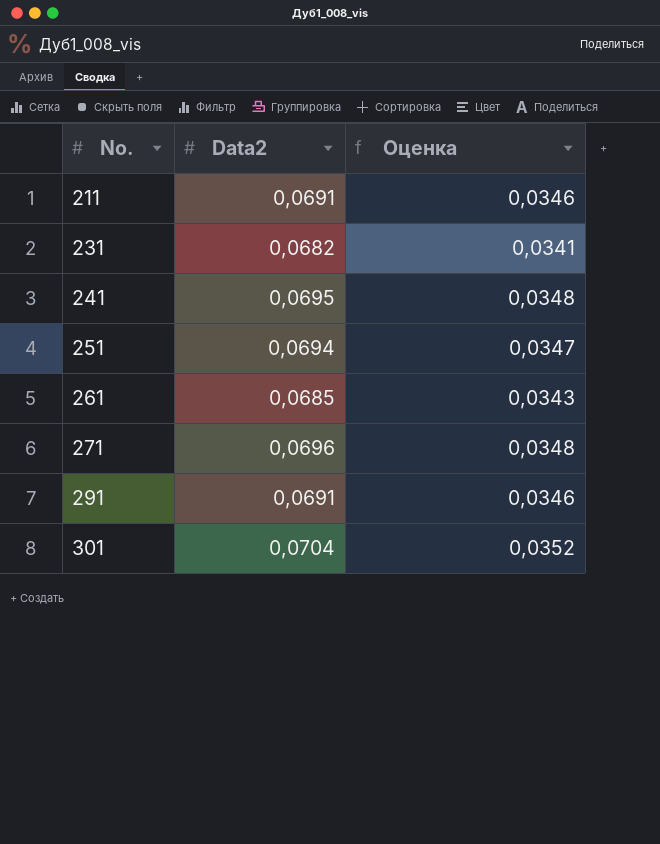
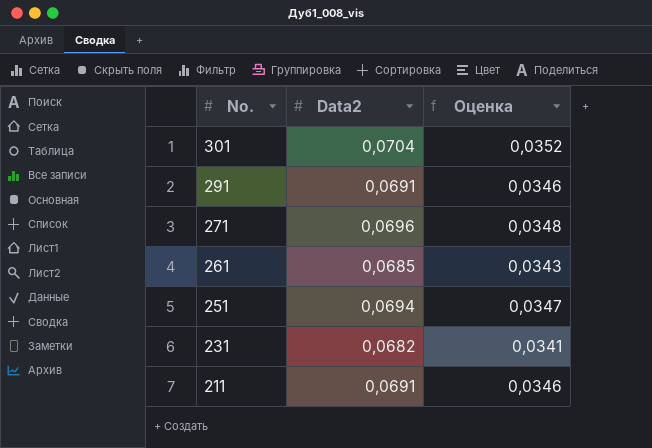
row order: No. ascending -> No. descending
row 241: 0,0695 | 0,0348 -> none

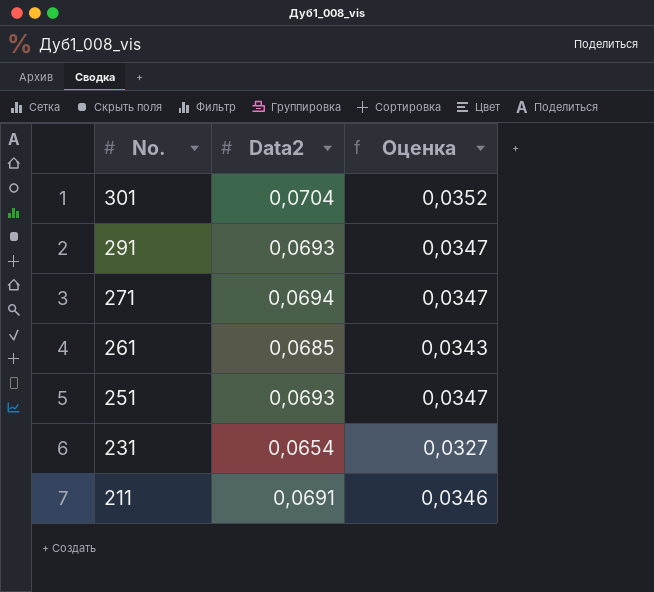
291 | Data2: 0,0691 -> 0,0693
291 | Оценка: 0,0346 -> 0,0347
271 | Data2: 0,0696 -> 0,0694
271 | Оценка: 0,0348 -> 0,0347
251 | Data2: 0,0694 -> 0,0693
231 | Data2: 0,0682 -> 0,0654
231 | Оценка: 0,0341 -> 0,0327

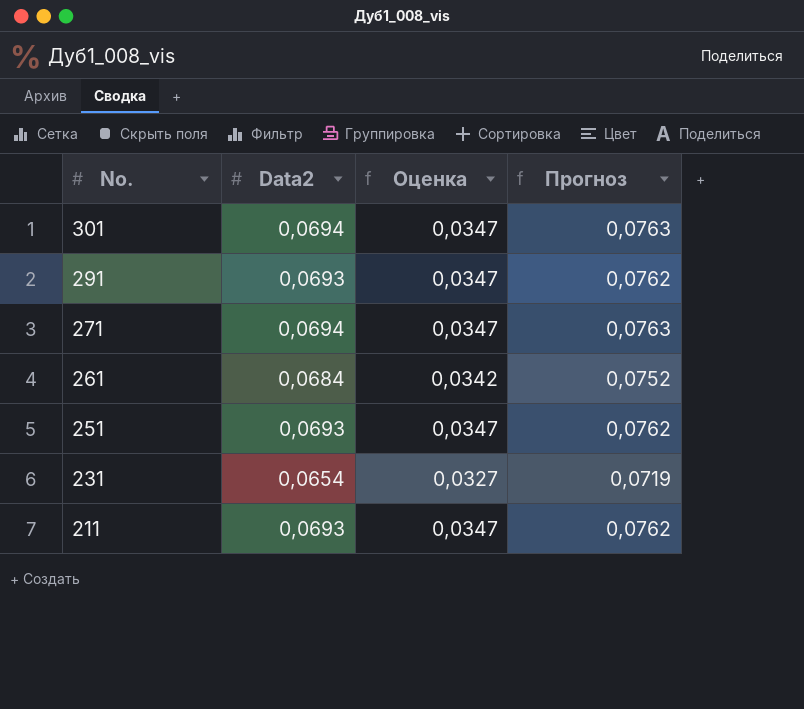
column Прогноз | formula: none -> [Data2] * 1,1
301 | Data2: 0,0704 -> 0,0694
301 | Оценка: 0,0352 -> 0,0347
261 | Data2: 0,0685 -> 0,0684
261 | Оценка: 0,0343 -> 0,0342
211 | Data2: 0,0691 -> 0,0693
211 | Оценка: 0,0346 -> 0,0347

